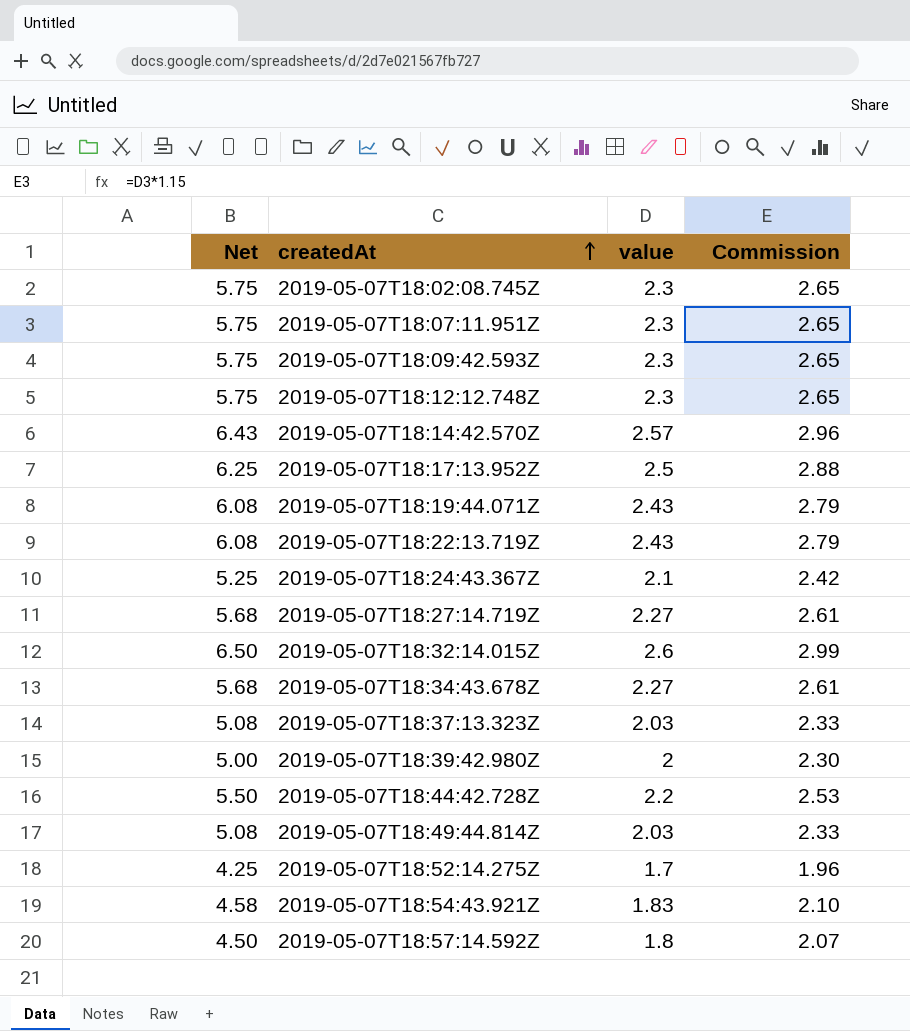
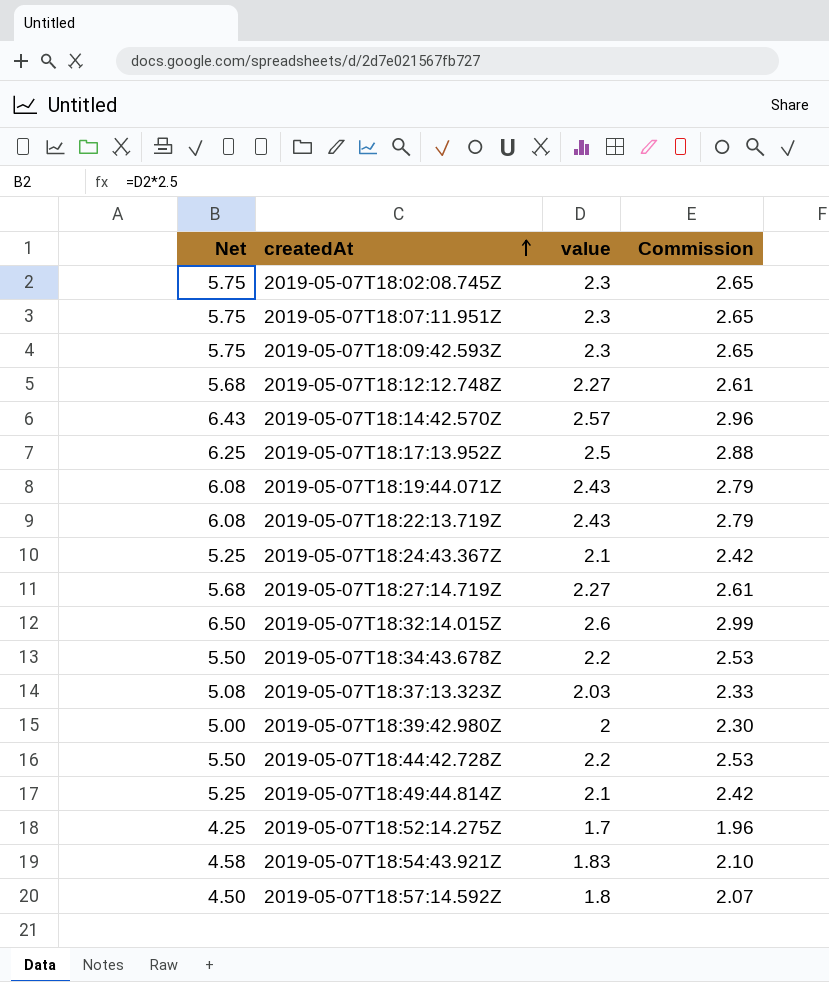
2019-05-07T18:12:12.748Z | Net: 5.75 -> 5.68
2019-05-07T18:12:12.748Z | value: 2.3 -> 2.27
2019-05-07T18:12:12.748Z | Commission: 2.65 -> 2.61
2019-05-07T18:34:43.678Z | Net: 5.68 -> 5.50
2019-05-07T18:34:43.678Z | value: 2.27 -> 2.2
2019-05-07T18:34:43.678Z | Commission: 2.61 -> 2.53
2019-05-07T18:49:44.814Z | Net: 5.08 -> 5.25
2019-05-07T18:49:44.814Z | value: 2.03 -> 2.1
2019-05-07T18:49:44.814Z | Commission: 2.33 -> 2.42

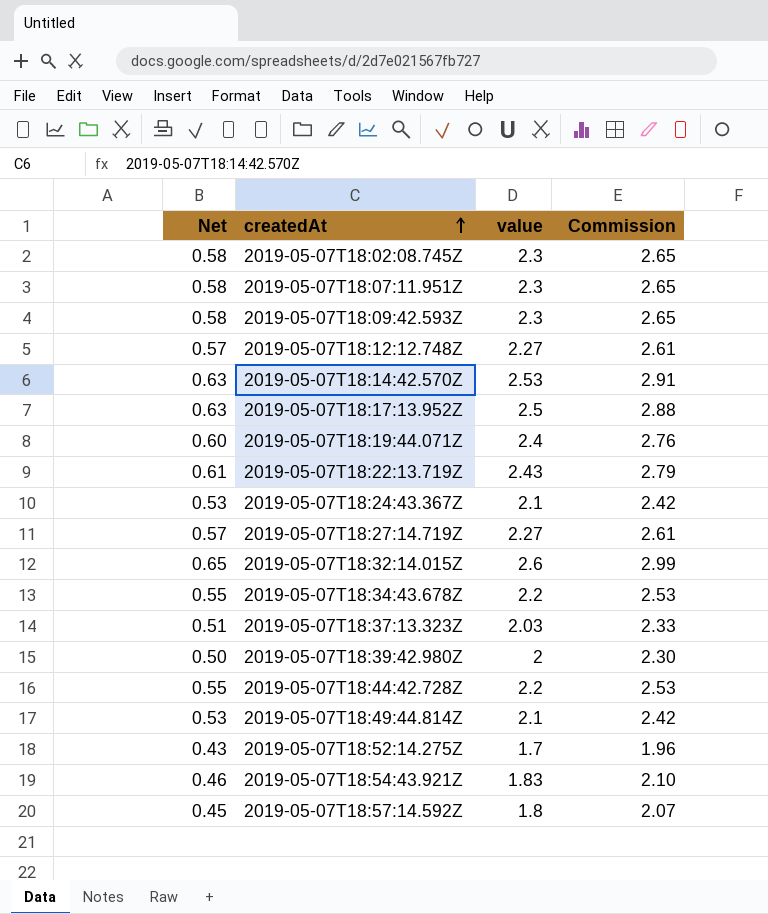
column Net | formula: [value] * 2.5 -> [value] * 0.25
2019-05-07T18:14:42.570Z | value: 2.57 -> 2.53
2019-05-07T18:14:42.570Z | Commission: 2.96 -> 2.91
2019-05-07T18:19:44.071Z | value: 2.43 -> 2.4
2019-05-07T18:19:44.071Z | Commission: 2.79 -> 2.76

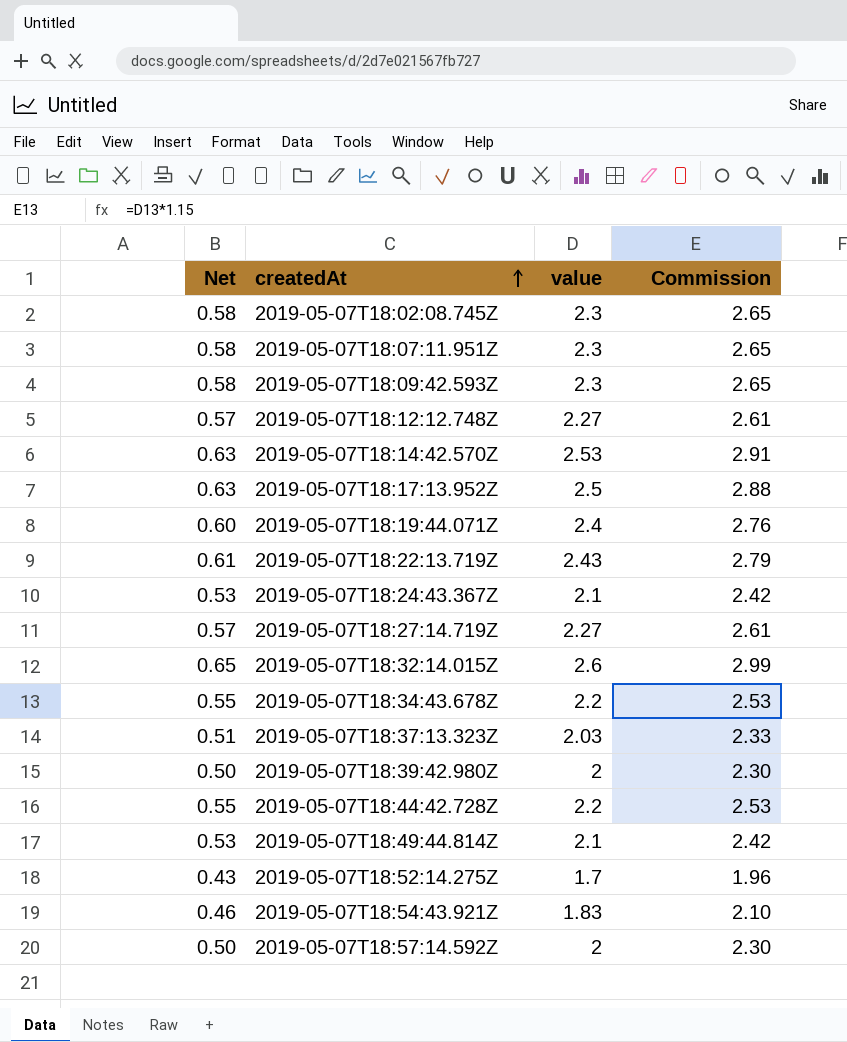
2019-05-07T18:57:14.592Z | Net: 0.45 -> 0.50
2019-05-07T18:57:14.592Z | value: 1.8 -> 2
2019-05-07T18:57:14.592Z | Commission: 2.07 -> 2.30

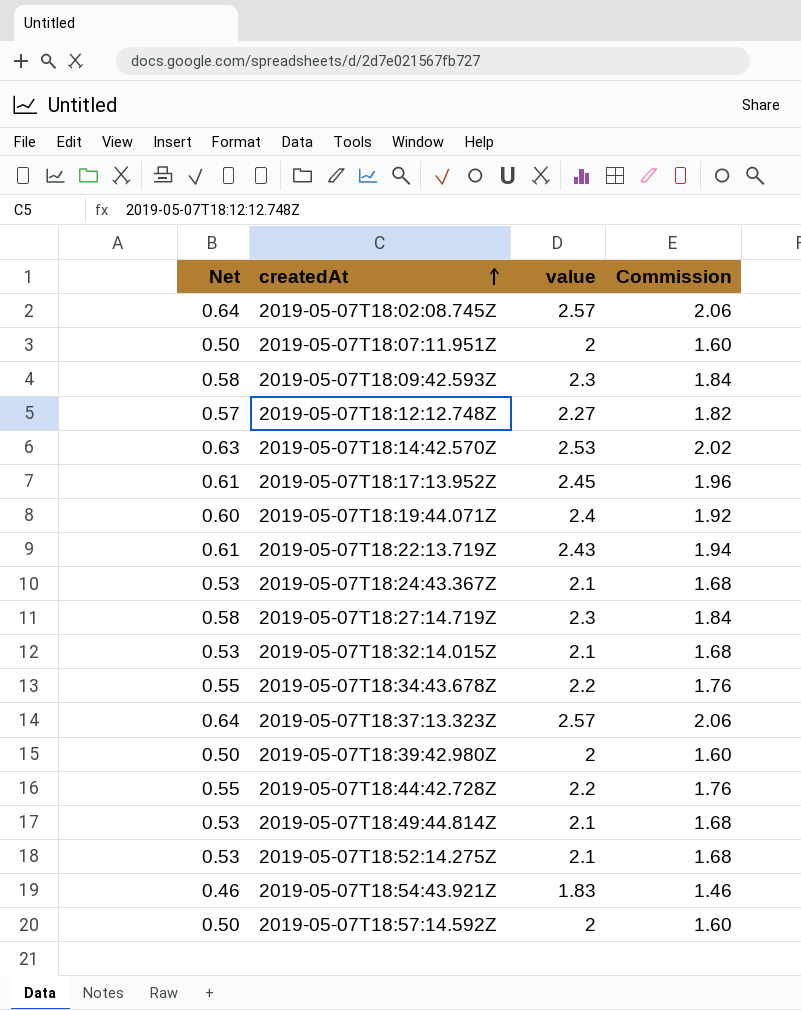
column Commission | formula: [value] * 1.15 -> [value] * 0.8
2019-05-07T18:02:08.745Z | Net: 0.58 -> 0.64
2019-05-07T18:02:08.745Z | value: 2.3 -> 2.57
2019-05-07T18:07:11.951Z | Net: 0.58 -> 0.50
2019-05-07T18:07:11.951Z | value: 2.3 -> 2
2019-05-07T18:17:13.952Z | Net: 0.63 -> 0.61
2019-05-07T18:17:13.952Z | value: 2.5 -> 2.45
2019-05-07T18:27:14.719Z | Net: 0.57 -> 0.58
2019-05-07T18:27:14.719Z | value: 2.27 -> 2.3
2019-05-07T18:32:14.015Z | Net: 0.65 -> 0.53
2019-05-07T18:32:14.015Z | value: 2.6 -> 2.1
2019-05-07T18:37:13.323Z | Net: 0.51 -> 0.64
2019-05-07T18:37:13.323Z | value: 2.03 -> 2.57
2019-05-07T18:52:14.275Z | Net: 0.43 -> 0.53
2019-05-07T18:52:14.275Z | value: 1.7 -> 2.1

